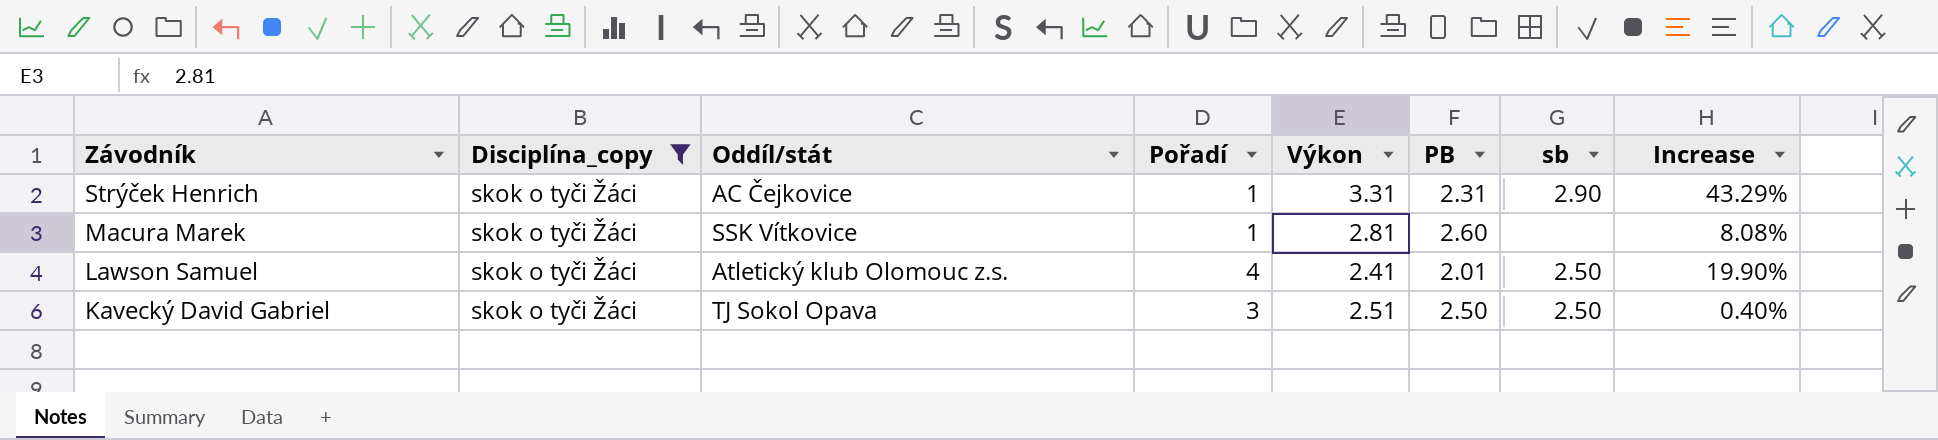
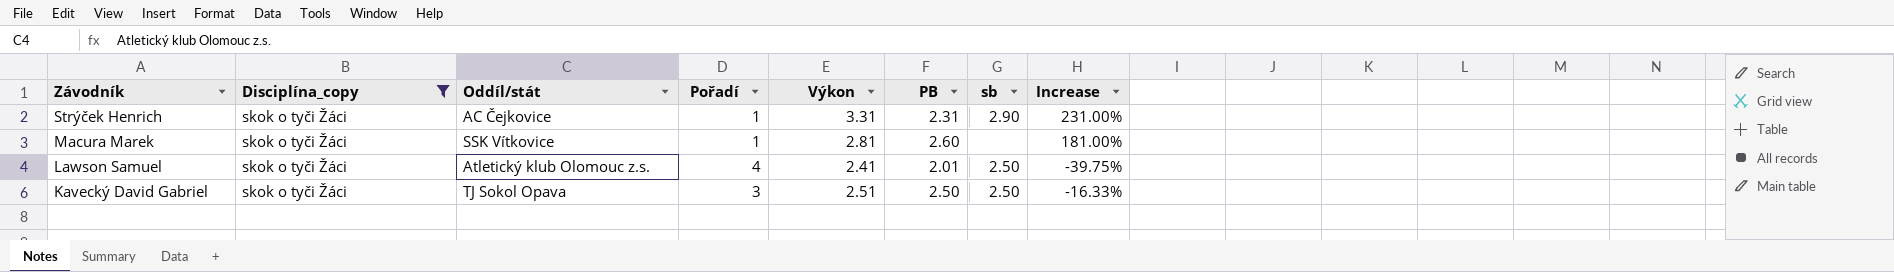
column Increase | formula: ([Výkon] - [PB]) / [PB] -> ([Výkon] - [Pořadí]) / [Pořadí]

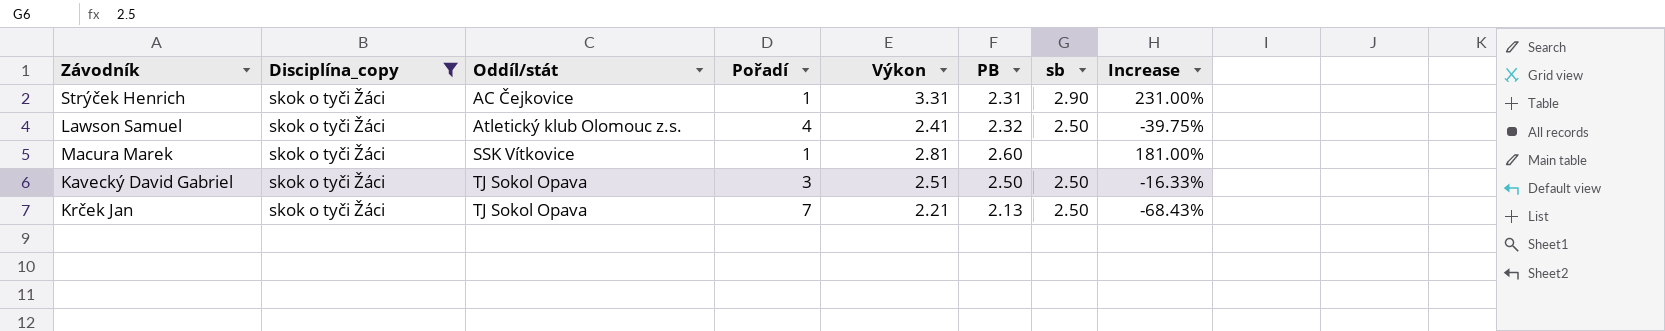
row order: Závodník descending -> Oddíl/stát ascending
Lawson Samuel | PB: 2.01 -> 2.32
row Krček Jan: none -> skok o tyči Žáci | TJ Sokol Opava | 7 | 2.21 | 2.13 | 2.50 | -68.43%

